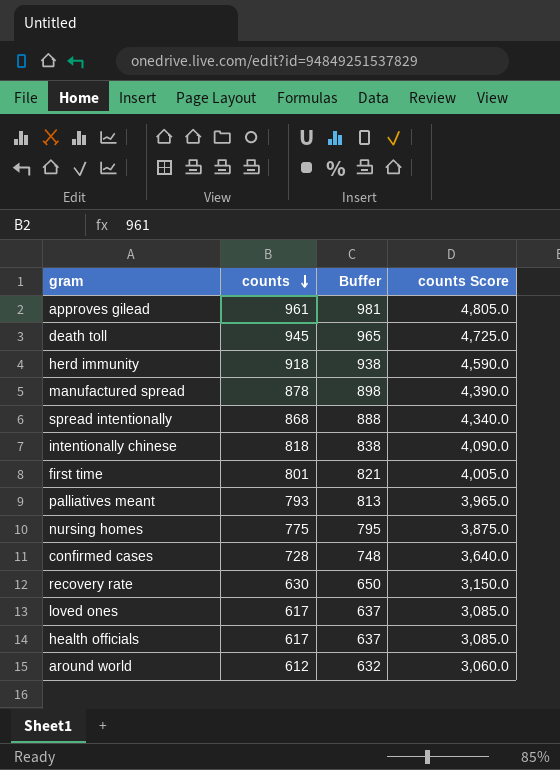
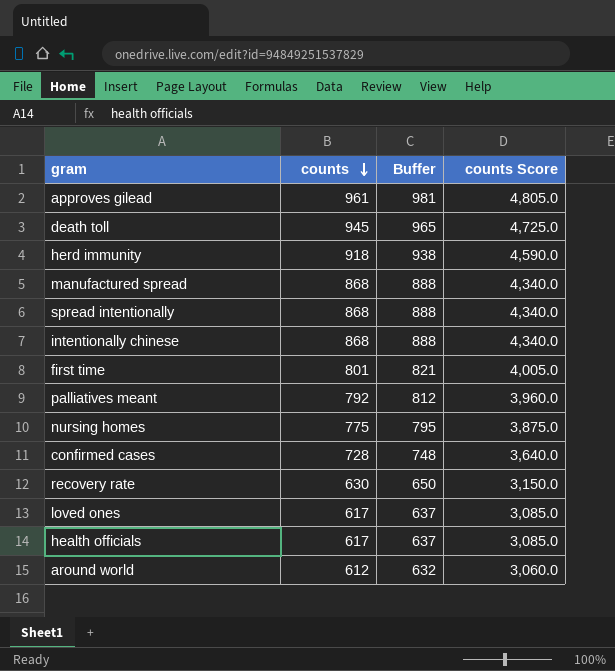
manufactured spread | counts: 878 -> 868
manufactured spread | Buffer: 898 -> 888
manufactured spread | counts Score: 4,390.0 -> 4,340.0
intentionally chinese | counts: 818 -> 868
intentionally chinese | Buffer: 838 -> 888
intentionally chinese | counts Score: 4,090.0 -> 4,340.0
palliatives meant | counts: 793 -> 792
palliatives meant | Buffer: 813 -> 812
palliatives meant | counts Score: 3,965.0 -> 3,960.0

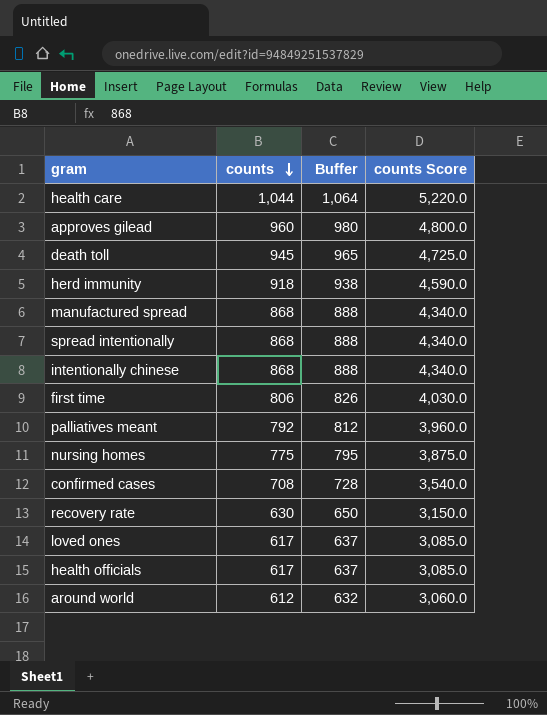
row health care: none -> 1,044 | 1,064 | 5,220.0
approves gilead | counts: 961 -> 960
approves gilead | Buffer: 981 -> 980
approves gilead | counts Score: 4,805.0 -> 4,800.0
first time | counts: 801 -> 806
first time | Buffer: 821 -> 826
first time | counts Score: 4,005.0 -> 4,030.0
confirmed cases | counts: 728 -> 708
confirmed cases | Buffer: 748 -> 728
confirmed cases | counts Score: 3,640.0 -> 3,540.0

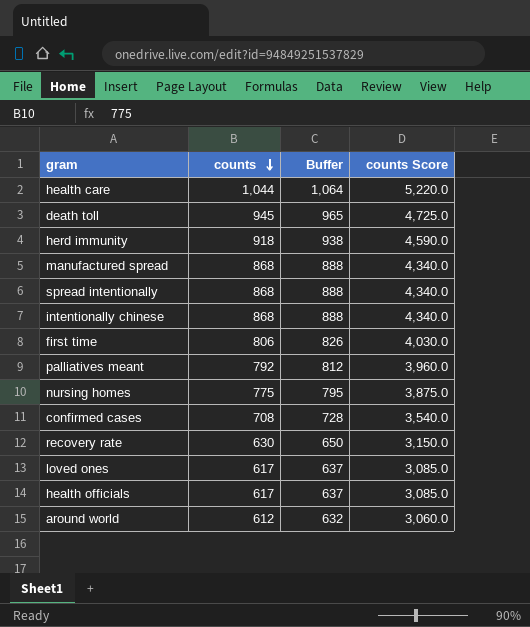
row approves gilead: 960 | 980 | 4,800.0 -> none

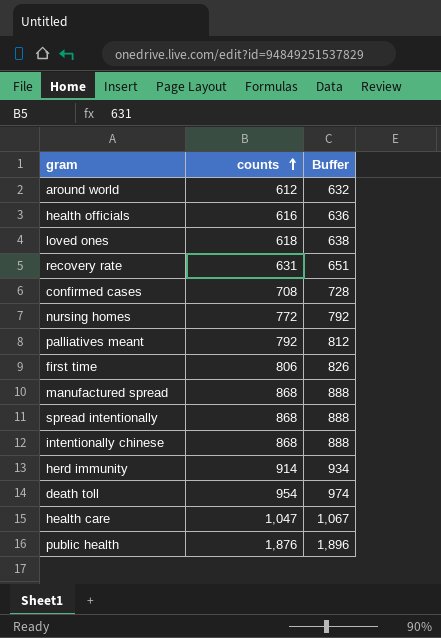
row order: counts descending -> counts ascending
column counts Score | formula: [counts] * 5 -> none
health officials | counts: 617 -> 616
health officials | Buffer: 637 -> 636
loved ones | counts: 617 -> 618
loved ones | Buffer: 637 -> 638
recovery rate | counts: 630 -> 631
recovery rate | Buffer: 650 -> 651
nursing homes | counts: 775 -> 772
nursing homes | Buffer: 795 -> 792
herd immunity | counts: 918 -> 914
herd immunity | Buffer: 938 -> 934
death toll | counts: 945 -> 954
death toll | Buffer: 965 -> 974
health care | counts: 1,044 -> 1,047
health care | Buffer: 1,064 -> 1,067
row public health: none -> 1,876 | 1,896

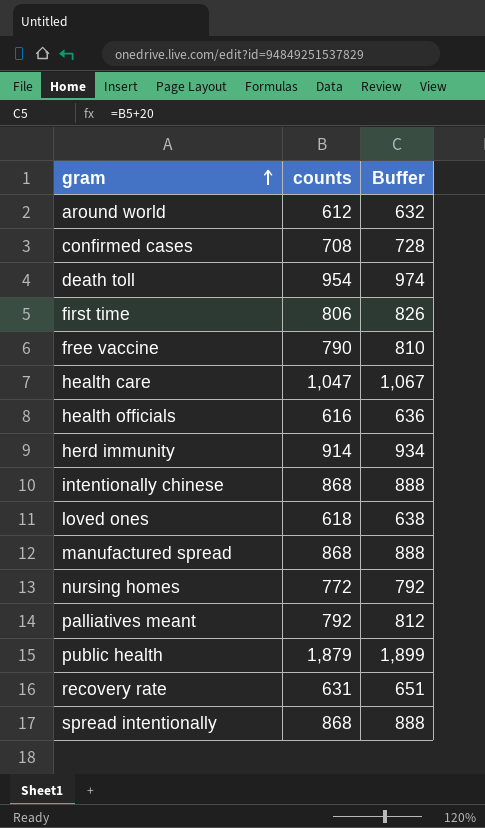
row order: counts ascending -> gram ascending
row free vaccine: none -> 790 | 810
public health | counts: 1,876 -> 1,879
public health | Buffer: 1,896 -> 1,899

